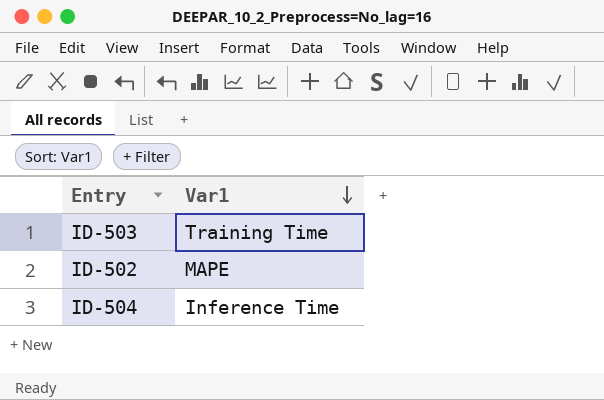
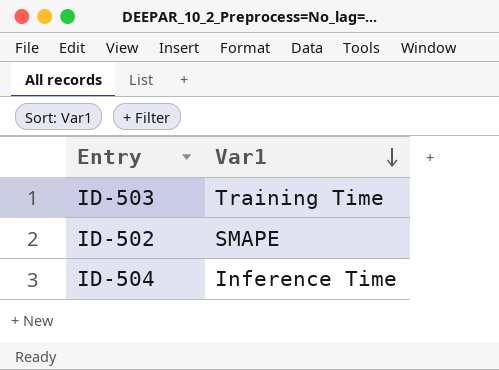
ID-502 | Var1: MAPE -> SMAPE

